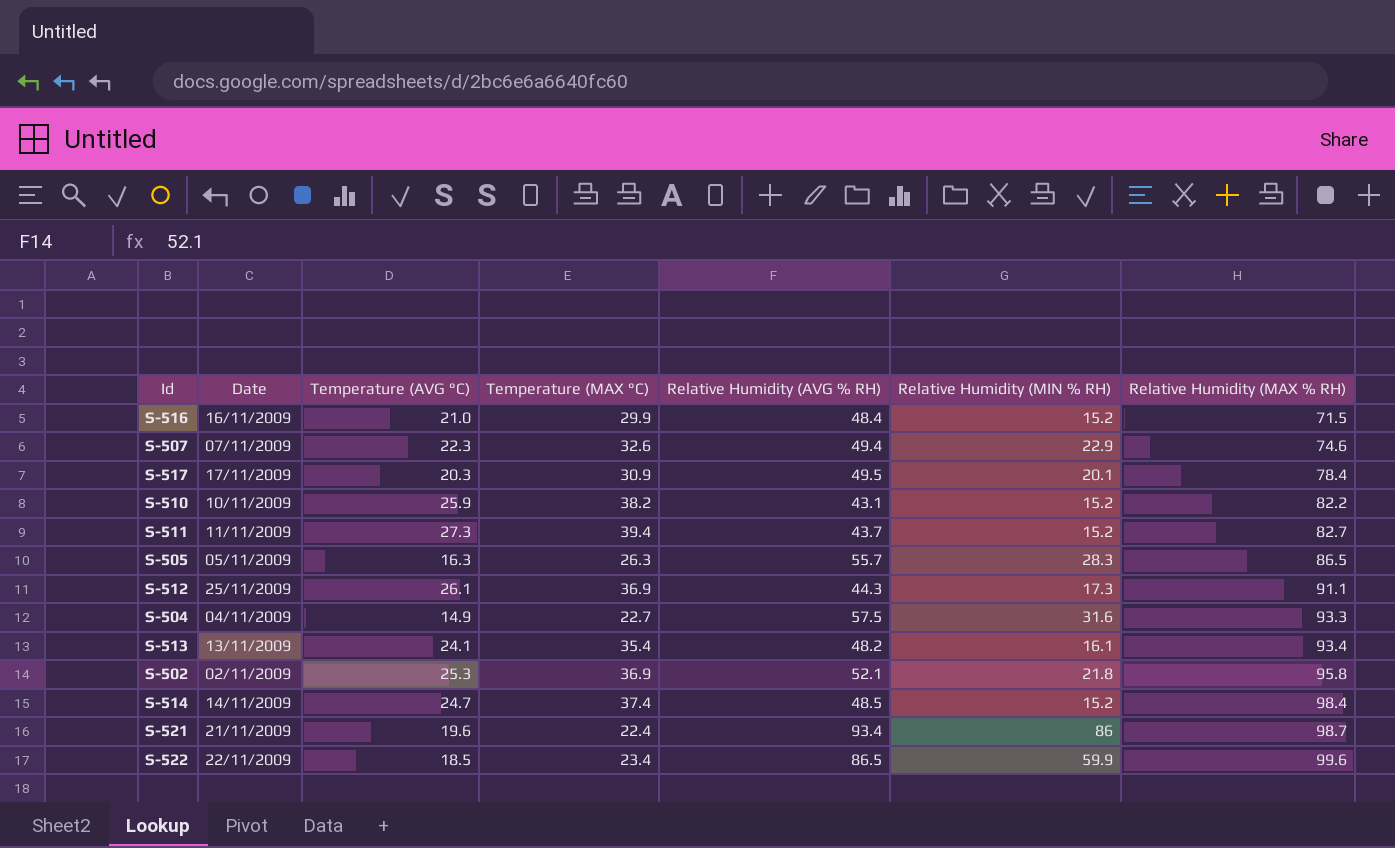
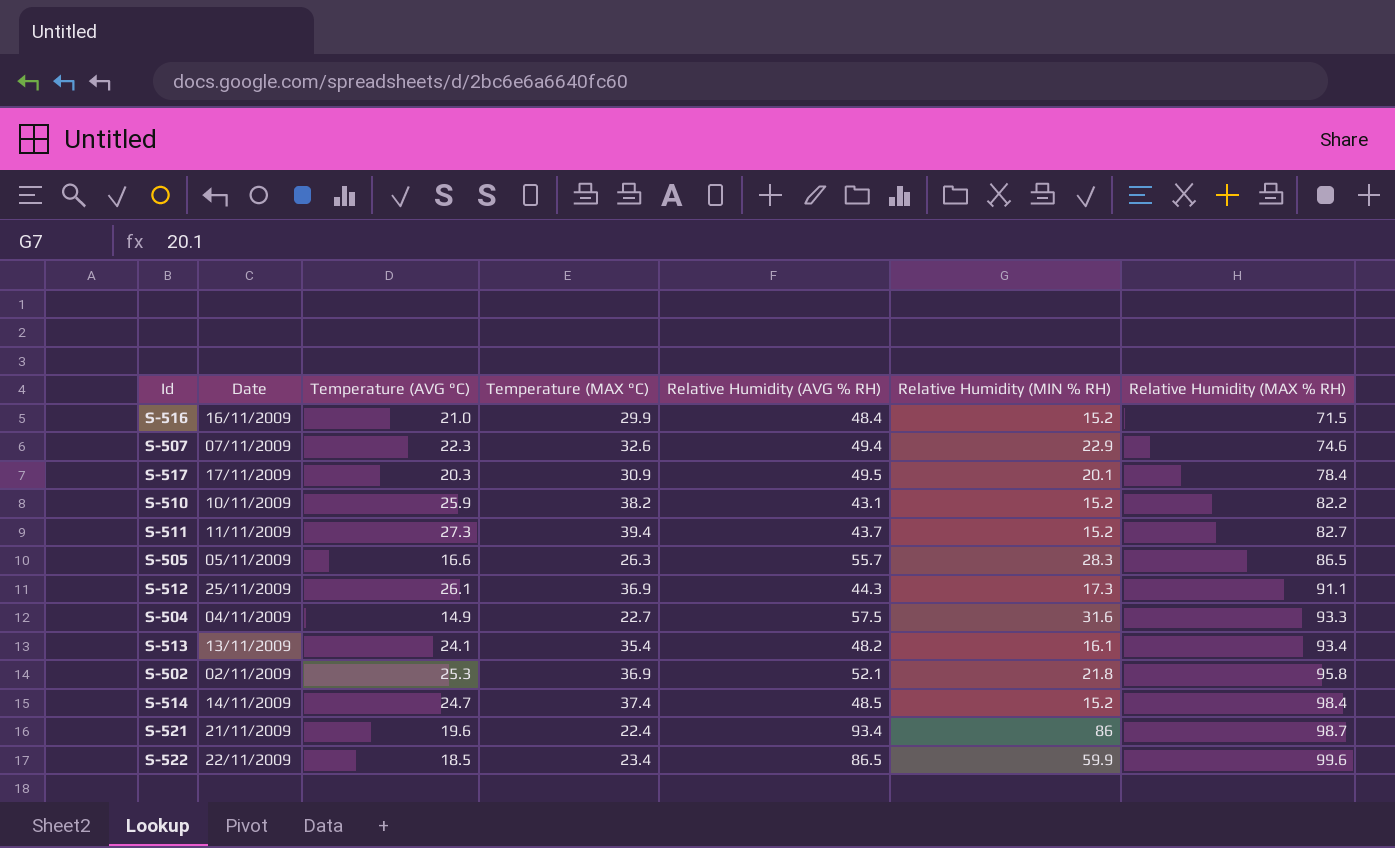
S-505 | Temperature (AVG °C): 16.3 -> 16.6

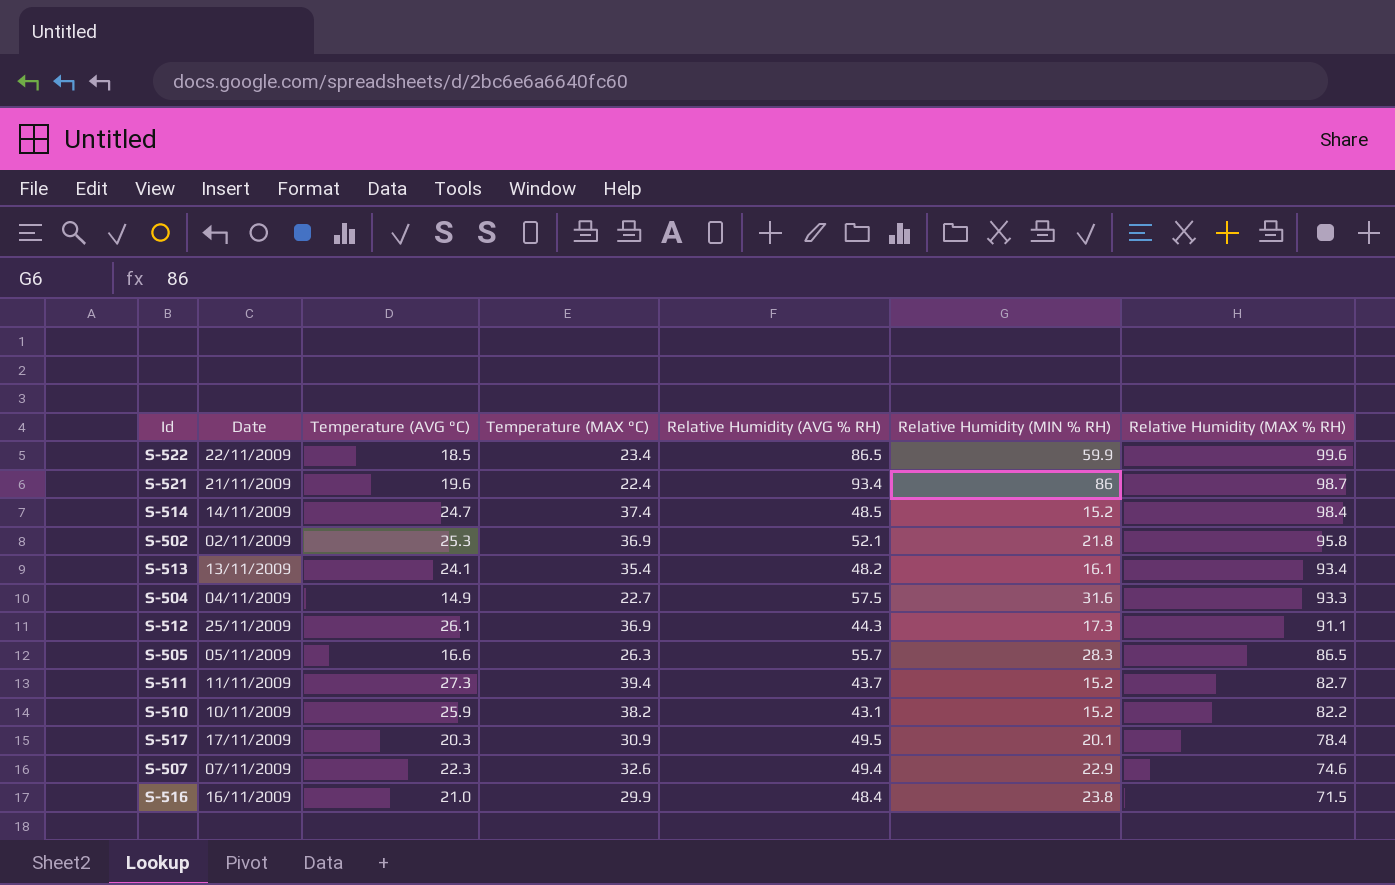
row order: Relative Humidity (MAX % RH) ascending -> Relative Humidity (MAX % RH) descending
S-516 | Relative Humidity (MIN % RH): 15.2 -> 23.8

